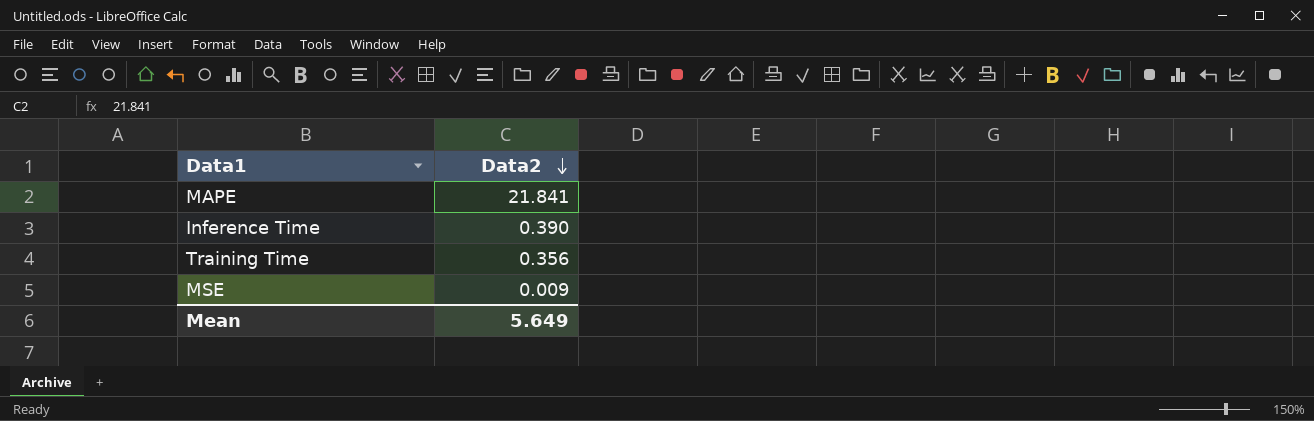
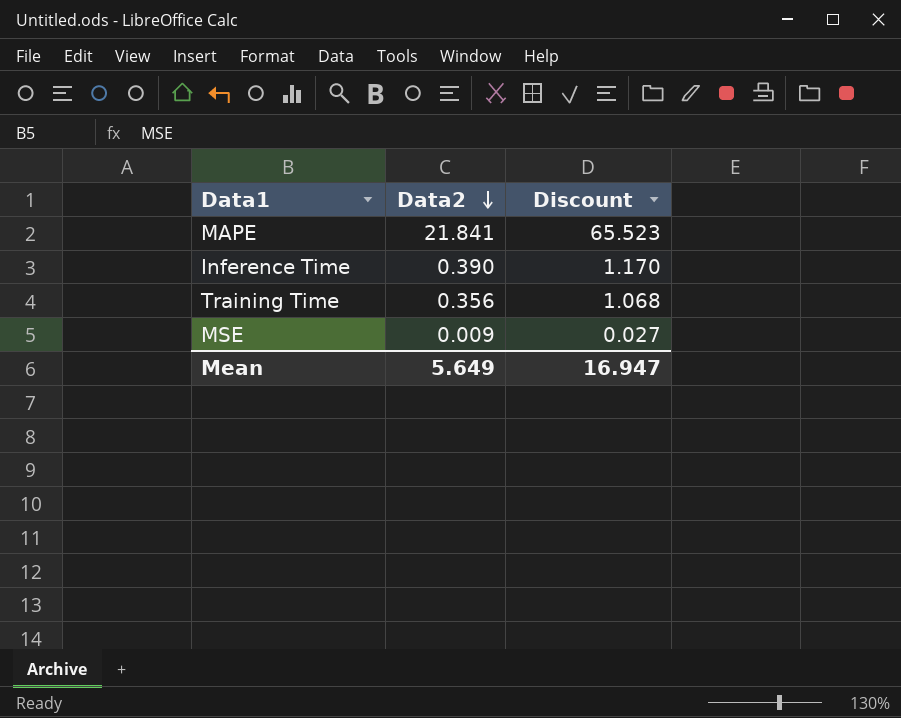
column Discount | formula: none -> [Data2] * 3

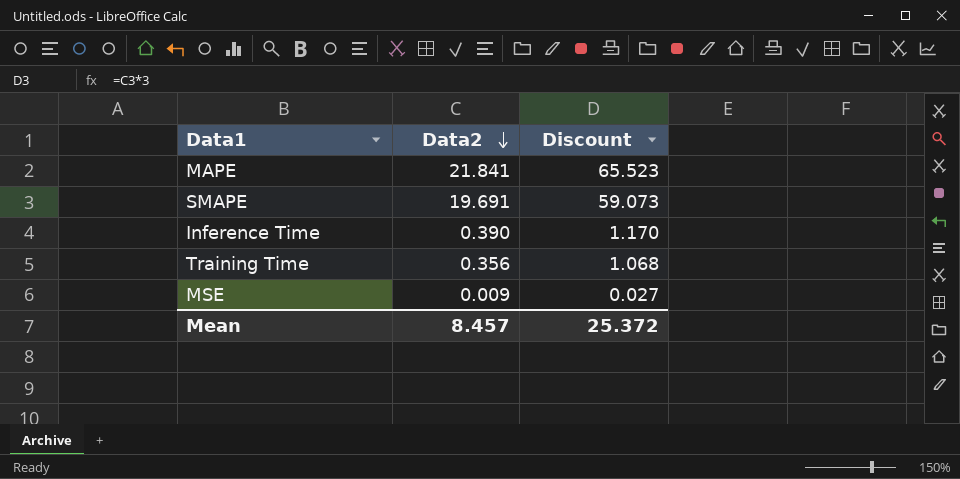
row SMAPE: none -> 19.691 | 59.073
Mean | Data2: 5.649 -> 8.457
Mean | Discount: 16.947 -> 25.372

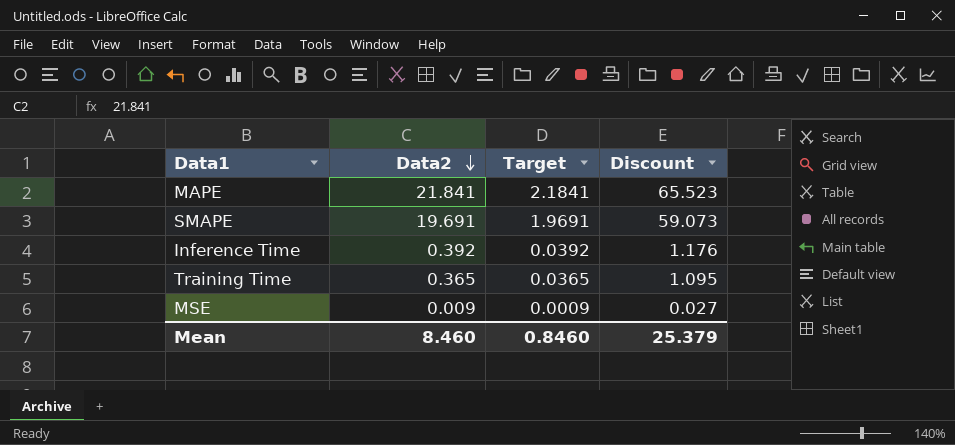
column Target | formula: none -> [Data2] * 0.1
Inference Time | Data2: 0.390 -> 0.392
Inference Time | Discount: 1.170 -> 1.176
Training Time | Data2: 0.356 -> 0.365
Training Time | Discount: 1.068 -> 1.095
Mean | Data2: 8.457 -> 8.460
Mean | Discount: 25.372 -> 25.379

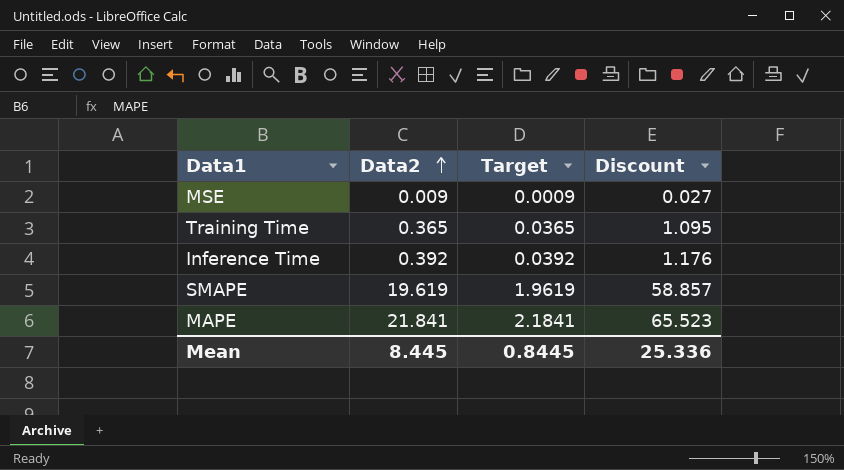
row order: Data2 descending -> Data2 ascending
SMAPE | Data2: 19.691 -> 19.619
SMAPE | Target: 1.9691 -> 1.9619
SMAPE | Discount: 59.073 -> 58.857
Mean | Data2: 8.460 -> 8.445
Mean | Target: 0.8460 -> 0.8445
Mean | Discount: 25.379 -> 25.336

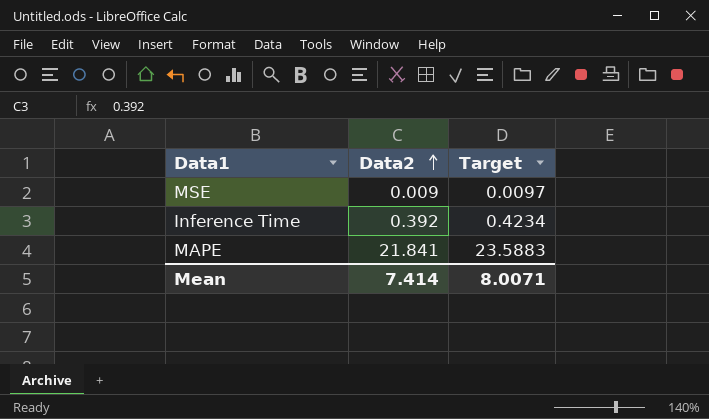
column Discount | formula: [Data2] * 3 -> none
column Target | formula: [Data2] * 0.1 -> [Data2] * 1.08
row Training Time: 0.365 | 0.0365 | 1.095 -> none
row SMAPE: 19.619 | 1.9619 | 58.857 -> none
Mean | Data2: 8.445 -> 7.414
Mean | Target: 0.8445 -> 8.0071

